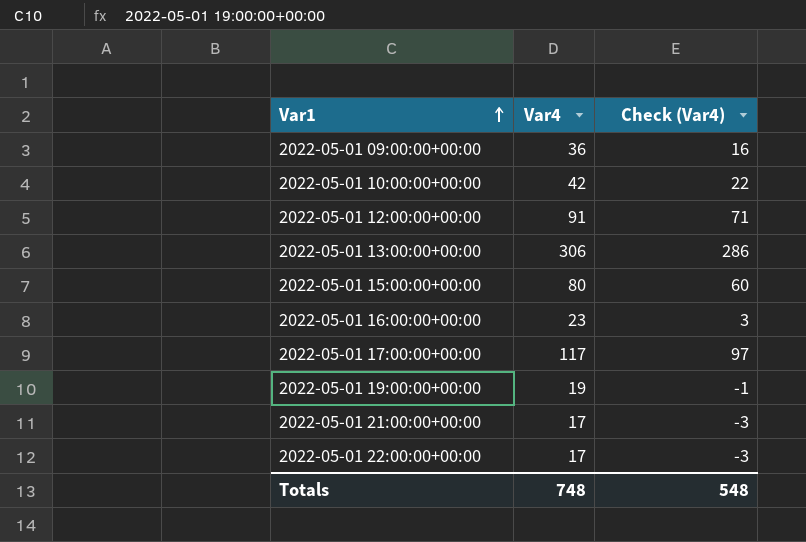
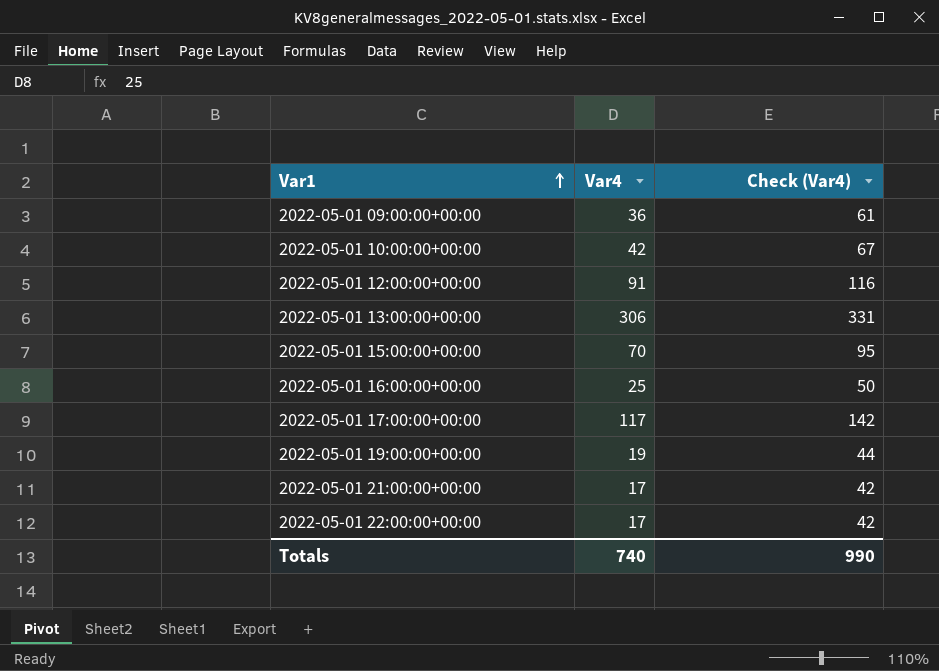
column Check (Var4) | formula: [Var4] - 20 -> [Var4] + 25
2022-05-01 15:00:00+00:00 | Var4: 80 -> 70
2022-05-01 16:00:00+00:00 | Var4: 23 -> 25
Totals | Var4: 748 -> 740
Totals | Check (Var4): 548 -> 990

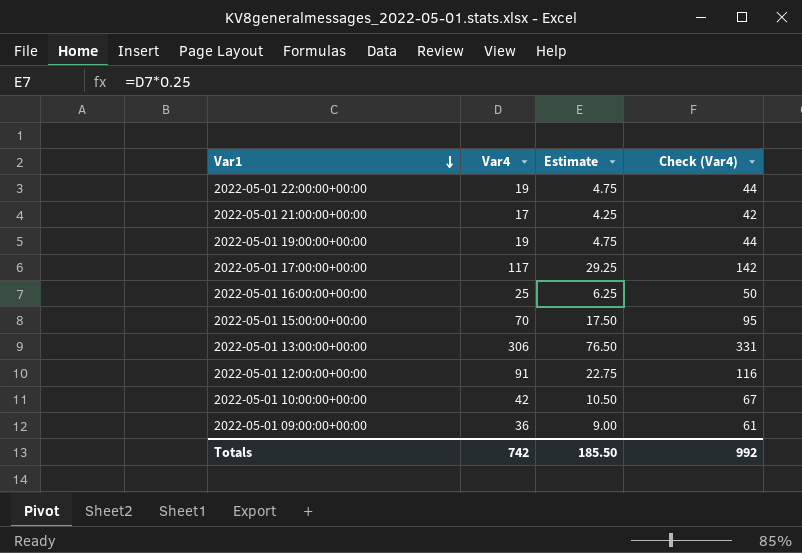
row order: Var1 ascending -> Var1 descending
column Estimate | formula: none -> [Var4] * 0.25
2022-05-01 22:00:00+00:00 | Var4: 17 -> 19
2022-05-01 22:00:00+00:00 | Check (Var4): 42 -> 44
Totals | Var4: 740 -> 742
Totals | Check (Var4): 990 -> 992

